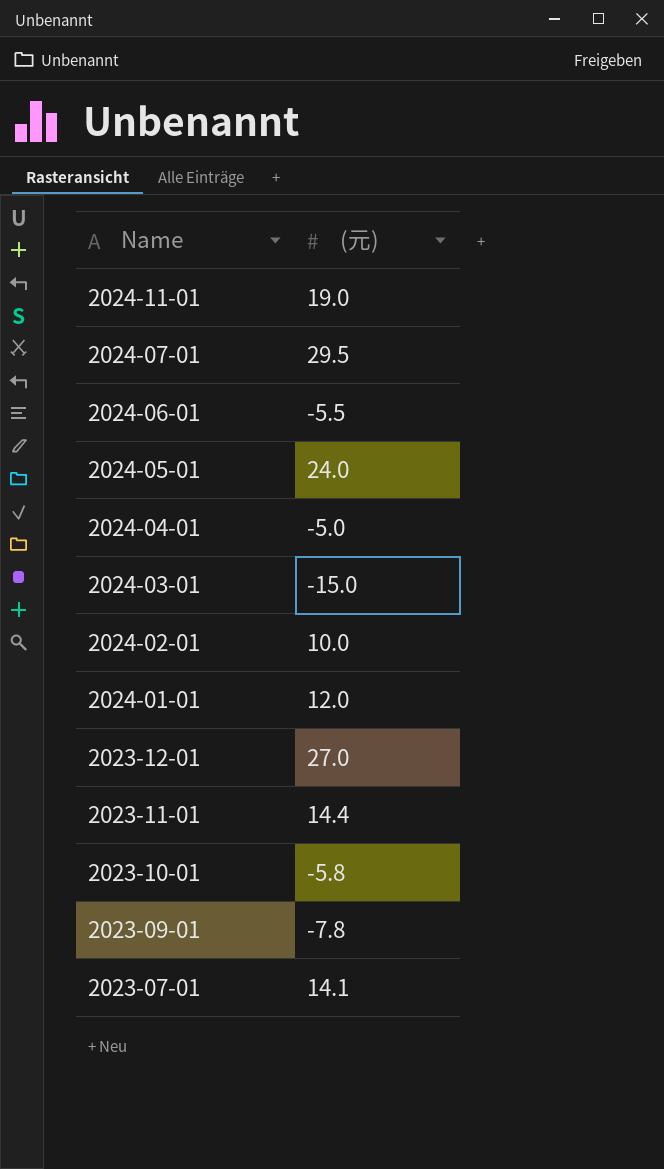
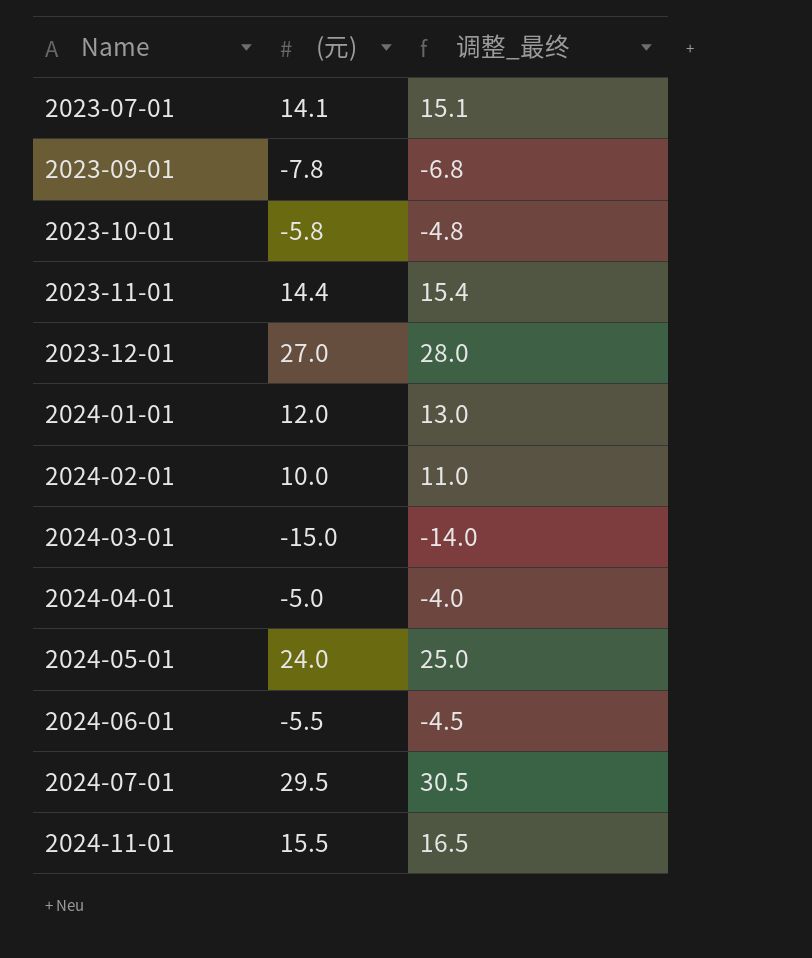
row order: Name descending -> Name ascending
column 调整_最终 | formula: none -> [(元)] + 1
2024-11-01 | (元): 19.0 -> 15.5

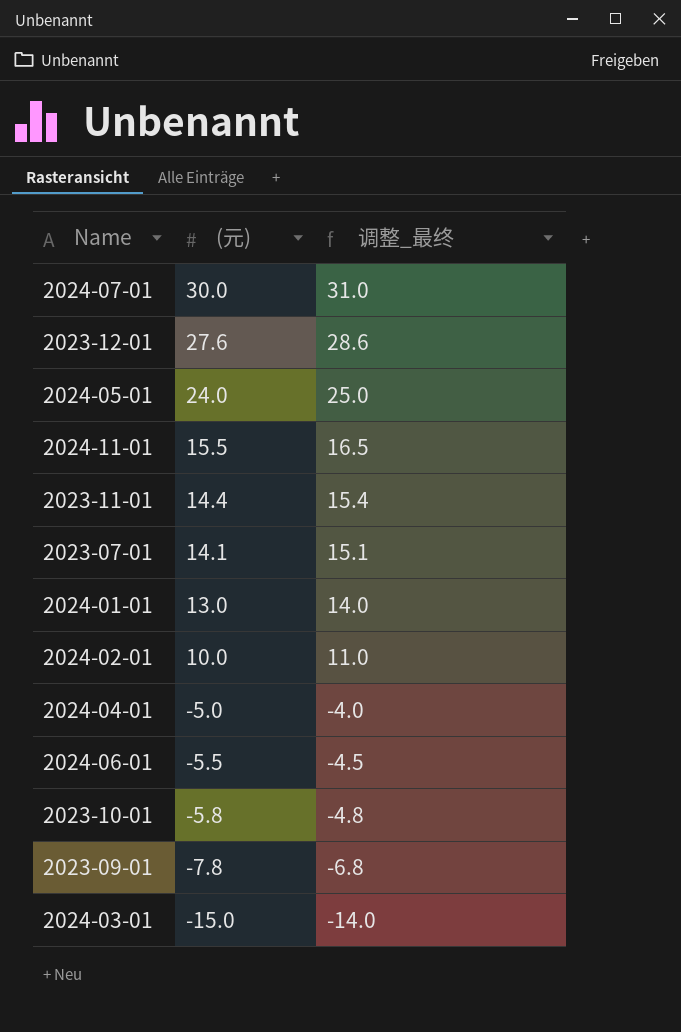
row order: Name ascending -> (元) descending
2024-07-01 | (元): 29.5 -> 30.0
2024-07-01 | 调整_最终: 30.5 -> 31.0
2023-12-01 | (元): 27.0 -> 27.6
2023-12-01 | 调整_最终: 28.0 -> 28.6
2024-01-01 | (元): 12.0 -> 13.0
2024-01-01 | 调整_最终: 13.0 -> 14.0

